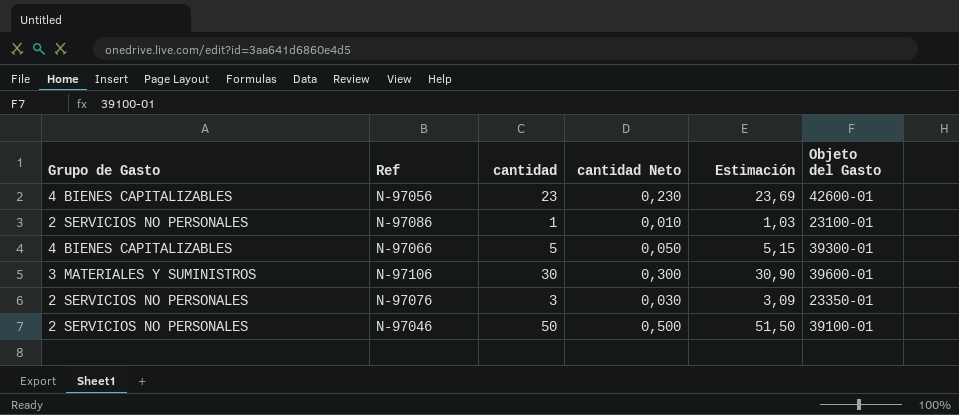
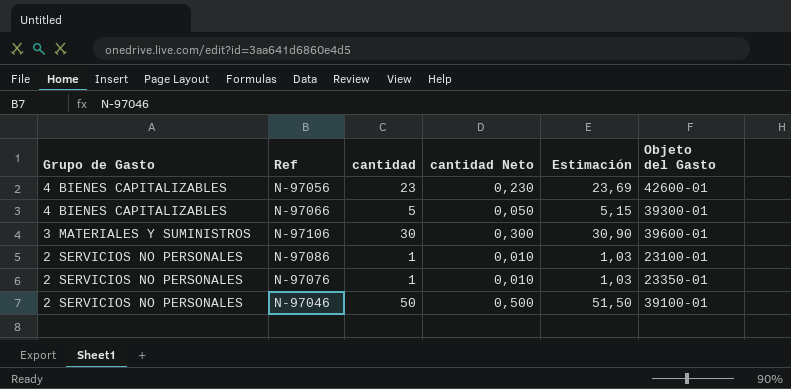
row order: none -> Grupo de Gasto descending
N-97076 | cantidad: 3 -> 1
N-97076 | cantidad Neto: 0,030 -> 0,010
N-97076 | Estimación: 3,09 -> 1,03

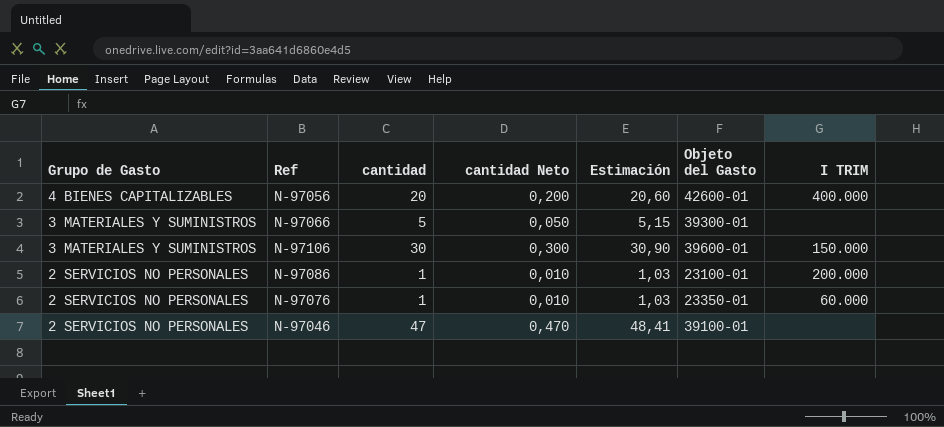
column I TRIM | position: none -> 7
N-97056 | cantidad: 23 -> 20
N-97056 | cantidad Neto: 0,230 -> 0,200
N-97056 | Estimación: 23,69 -> 20,60
N-97066 | Grupo de Gasto: 4 BIENES CAPITALIZABLES -> 3 MATERIALES Y SUMINISTROS
N-97046 | cantidad: 50 -> 47
N-97046 | cantidad Neto: 0,500 -> 0,470
N-97046 | Estimación: 51,50 -> 48,41

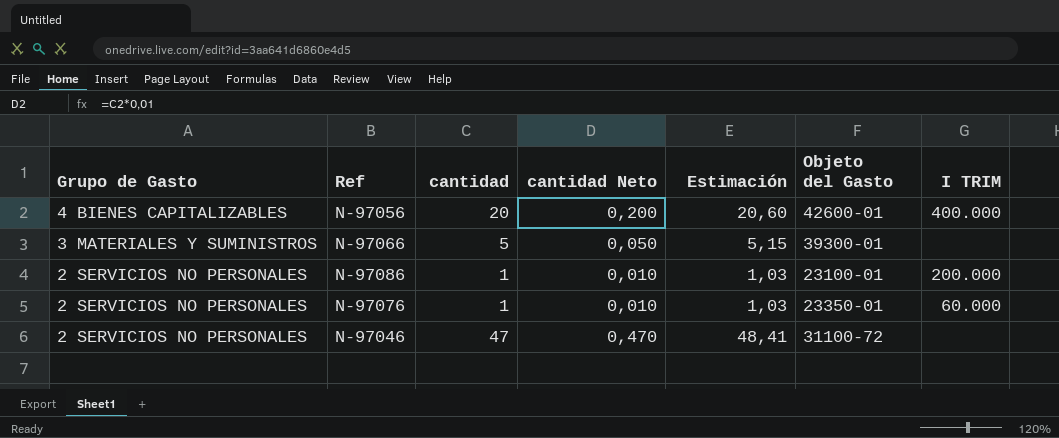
row N-97106: 3 MATERIALES Y SUMINISTROS | 30 | 0,300 | 30,90 | 39600-01 | 150.000 -> none
N-97046 | Objeto del Gasto: 39100-01 -> 31100-72

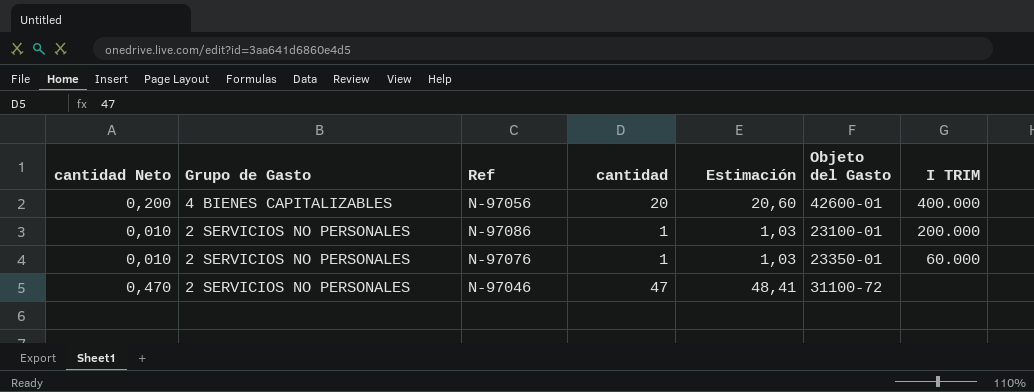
column cantidad Neto | position: 4 -> 1
row N-97066: 3 MATERIALES Y SUMINISTROS | 5 | 0,050 | 5,15 | 39300-01 | none -> none

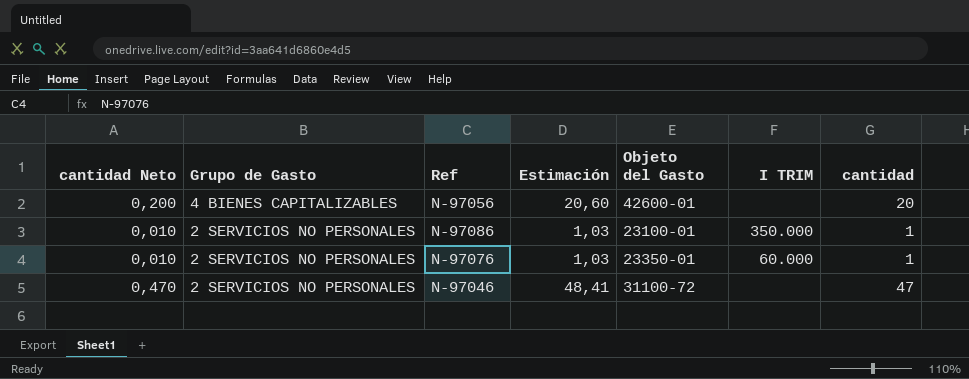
column cantidad | position: 4 -> 7
N-97056 | I TRIM: 400.000 -> none
N-97086 | I TRIM: 200.000 -> 350.000

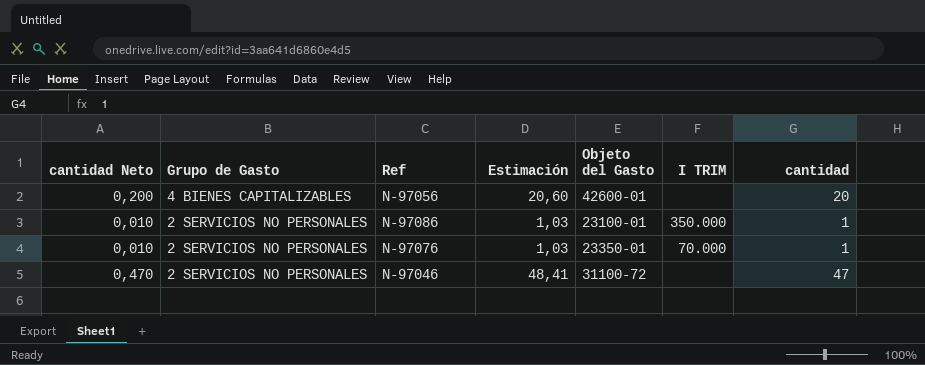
N-97076 | I TRIM: 60.000 -> 70.000

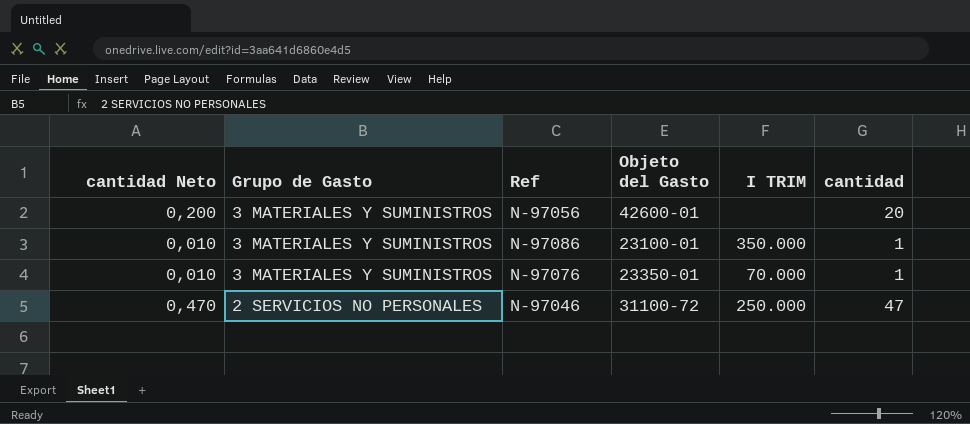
column Estimación | formula: [cantidad] * 1,03 -> none
N-97056 | Grupo de Gasto: 4 BIENES CAPITALIZABLES -> 3 MATERIALES Y SUMINISTROS
N-97086 | Grupo de Gasto: 2 SERVICIOS NO PERSONALES -> 3 MATERIALES Y SUMINISTROS
N-97076 | Grupo de Gasto: 2 SERVICIOS NO PERSONALES -> 3 MATERIALES Y SUMINISTROS
N-97046 | I TRIM: none -> 250.000

